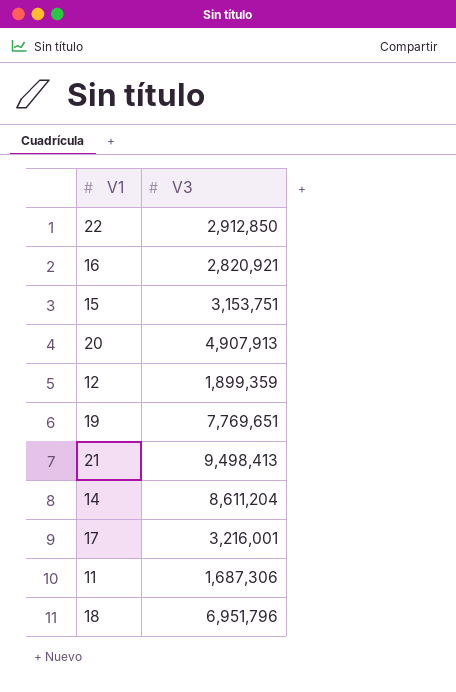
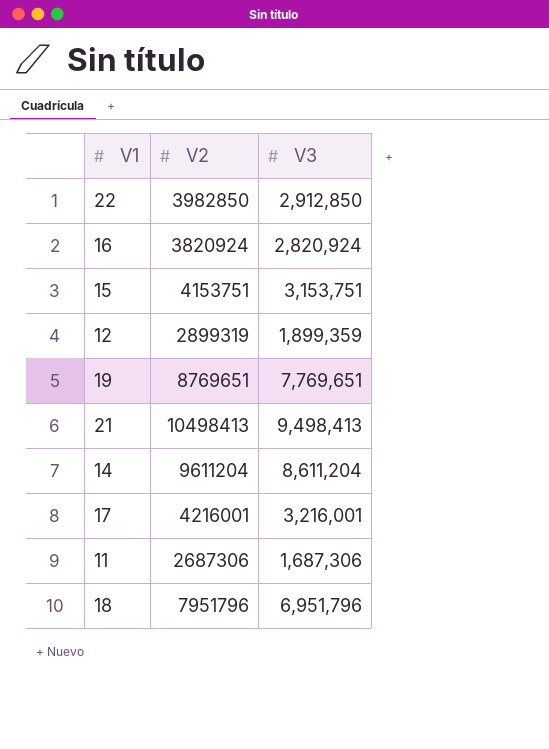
column V2 | position: none -> 2
row 20: 4,907,913 -> none
16 | V3: 2,820,921 -> 2,820,924

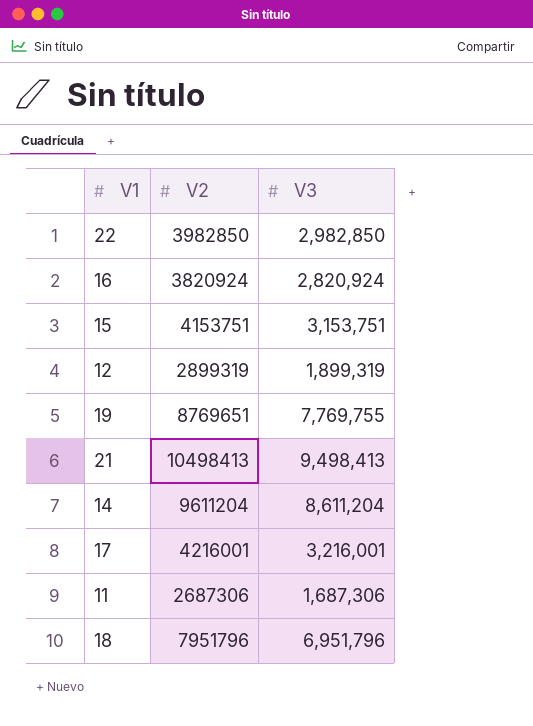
22 | V3: 2,912,850 -> 2,982,850
12 | V3: 1,899,359 -> 1,899,319
19 | V3: 7,769,651 -> 7,769,755

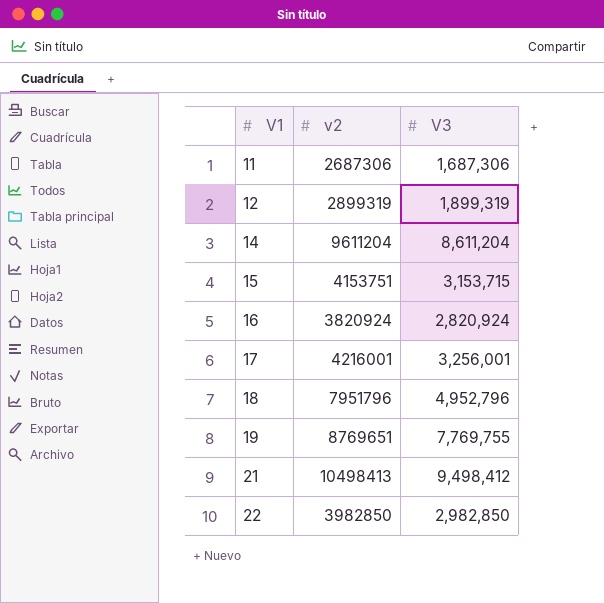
row order: none -> V1 ascending
column name: V2 -> v2
15 | V3: 3,153,751 -> 3,153,715
17 | V3: 3,216,001 -> 3,256,001
18 | V3: 6,951,796 -> 4,952,796
21 | V3: 9,498,413 -> 9,498,412

